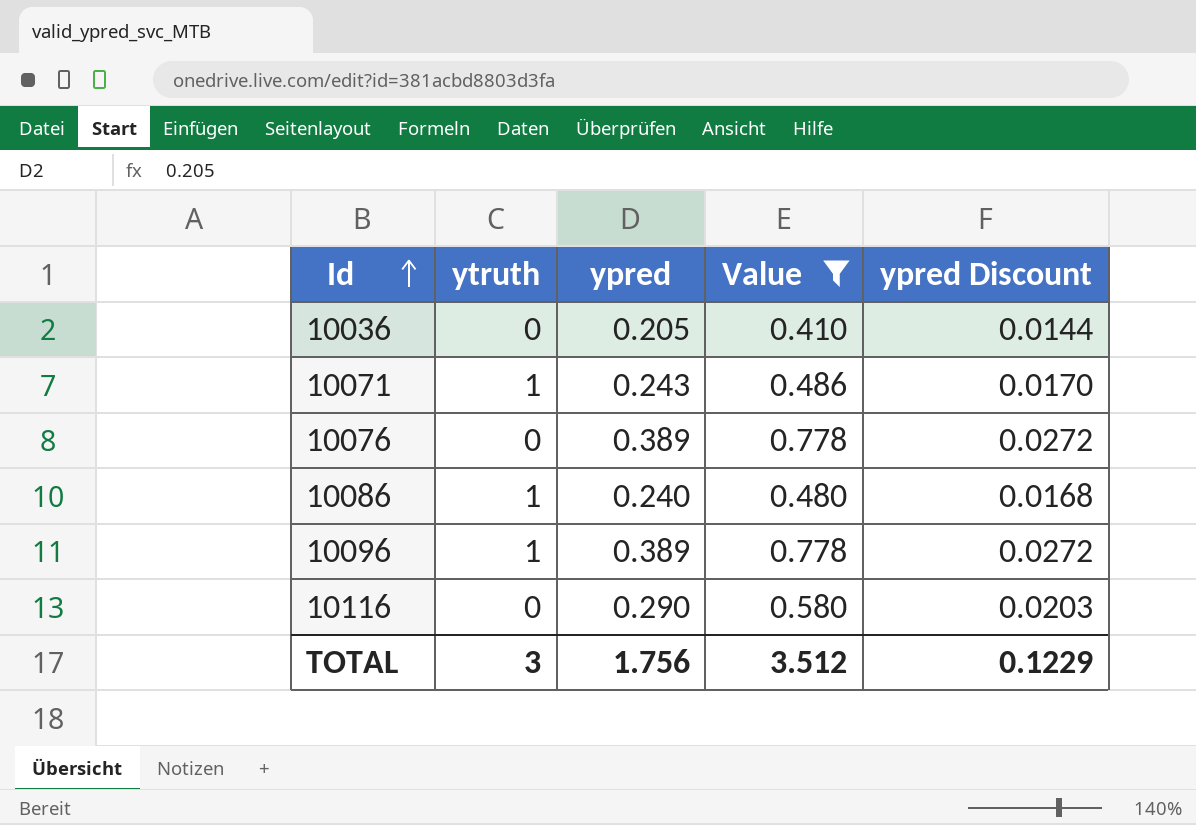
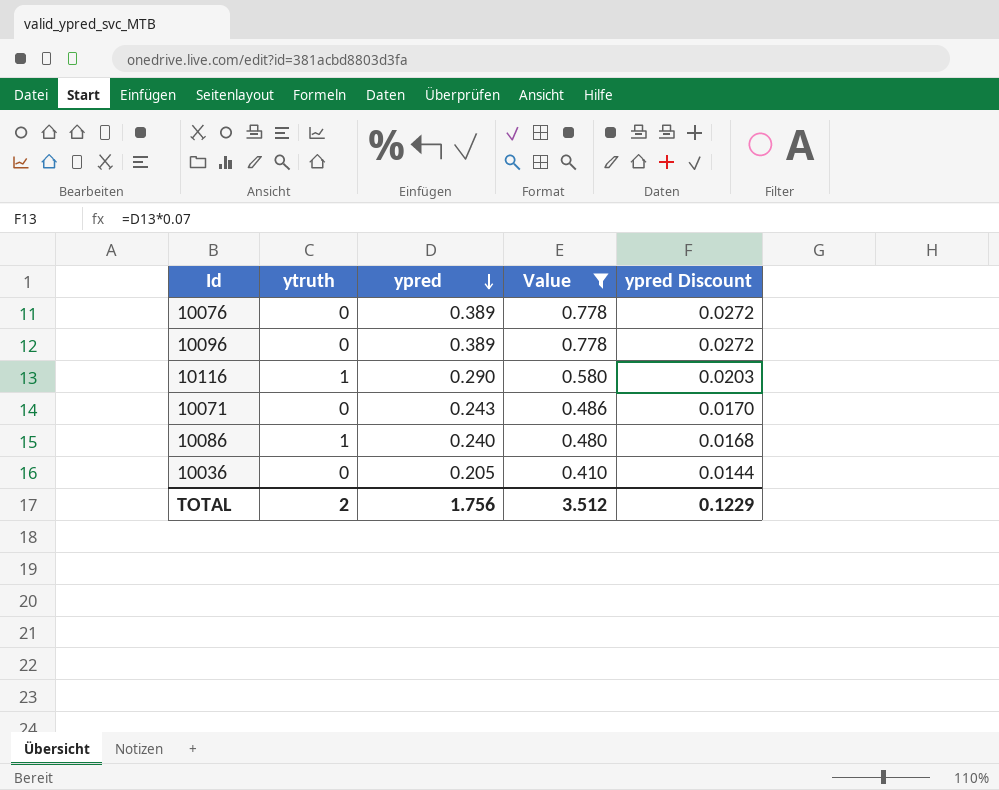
row order: Id ascending -> ypred descending
10096 | ytruth: 1 -> 0
10116 | ytruth: 0 -> 1
10071 | ytruth: 1 -> 0
TOTAL | ytruth: 3 -> 2

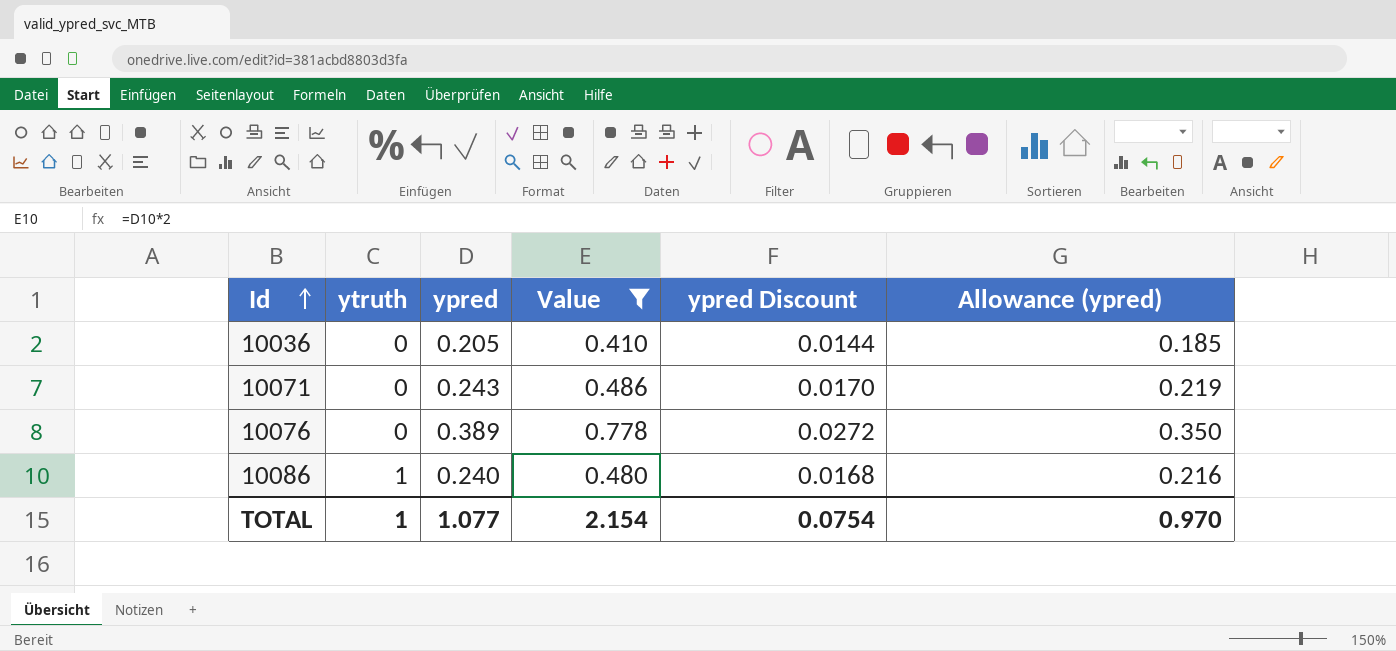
row order: ypred descending -> Id ascending
column Allowance (ypred) | formula: none -> [ypred] * 0.9
row 10096: 0 | 0.389 | 0.778 | 0.0272 -> none
row 10116: 1 | 0.290 | 0.580 | 0.0203 -> none
TOTAL | ytruth: 2 -> 1
TOTAL | ypred: 1.756 -> 1.077
TOTAL | Value: 3.512 -> 2.154
TOTAL | ypred Discount: 0.1229 -> 0.0754

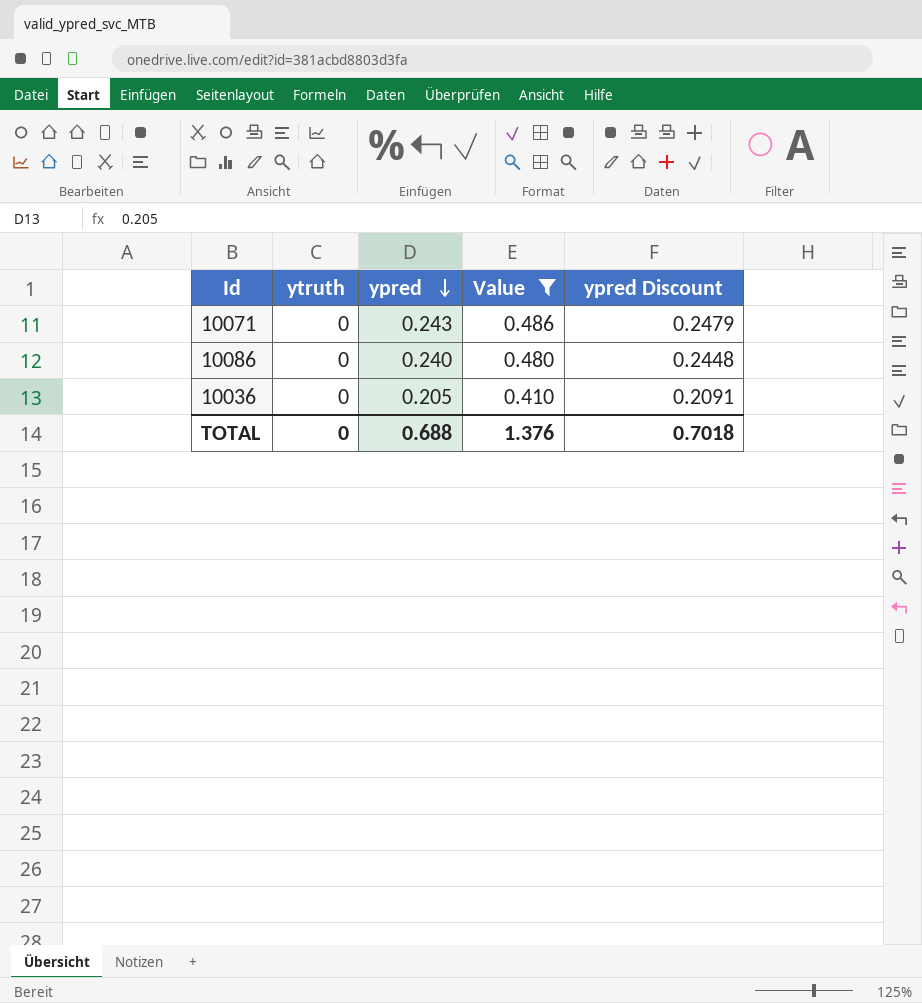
row order: Id ascending -> ypred descending
column Allowance (ypred) | formula: [ypred] * 0.9 -> none
column ypred Discount | formula: [ypred] * 0.07 -> [ypred] * 1.02
row 10076: 0 | 0.389 | 0.778 | 0.0272 | 0.350 -> none
10086 | ytruth: 1 -> 0
TOTAL | ytruth: 1 -> 0
TOTAL | ypred: 1.077 -> 0.688
TOTAL | Value: 2.154 -> 1.376
TOTAL | ypred Discount: 0.0754 -> 0.7018

